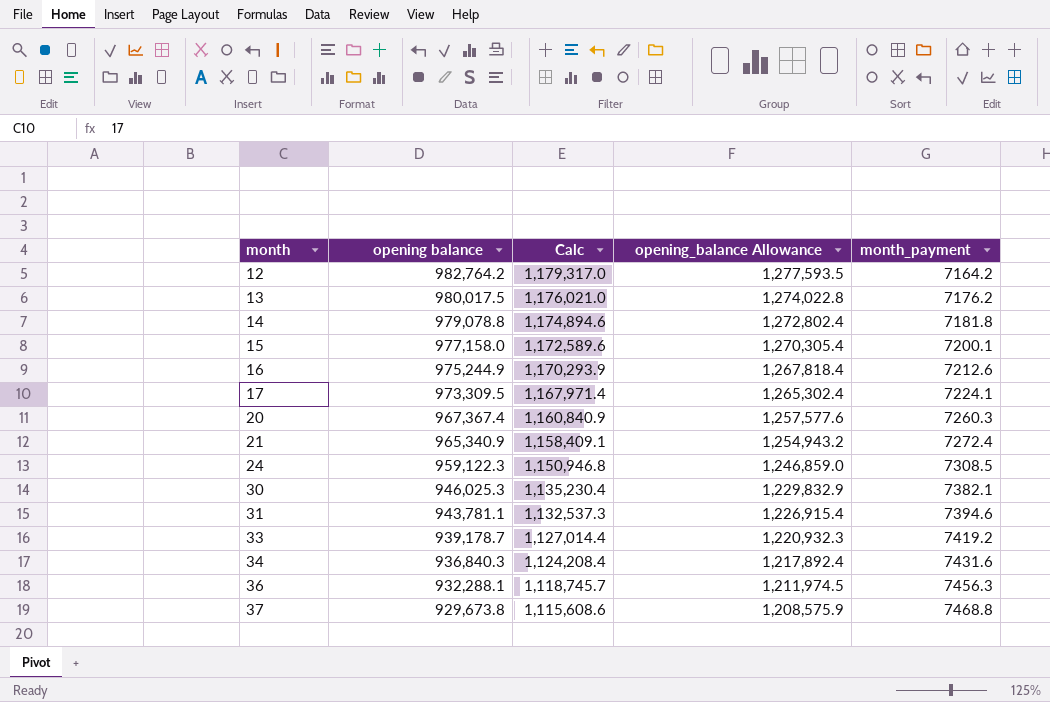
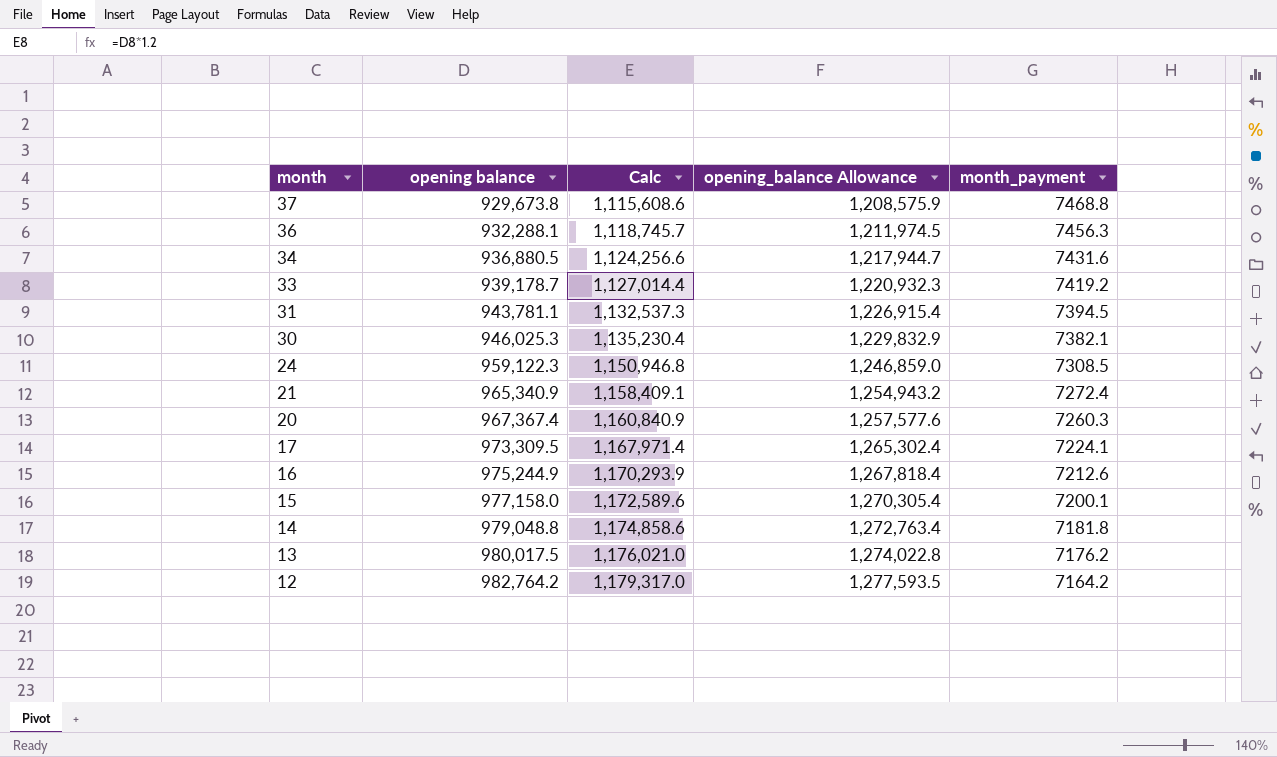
row order: month ascending -> month descending
34 | opening balance: 936,840.3 -> 936,880.5
34 | Calc: 1,124,208.4 -> 1,124,256.6
34 | opening_balance Allowance: 1,217,892.4 -> 1,217,944.7
31 | month_payment: 7394.6 -> 7394.5
14 | opening balance: 979,078.8 -> 979,048.8
14 | Calc: 1,174,894.6 -> 1,174,858.6
14 | opening_balance Allowance: 1,272,802.4 -> 1,272,763.4

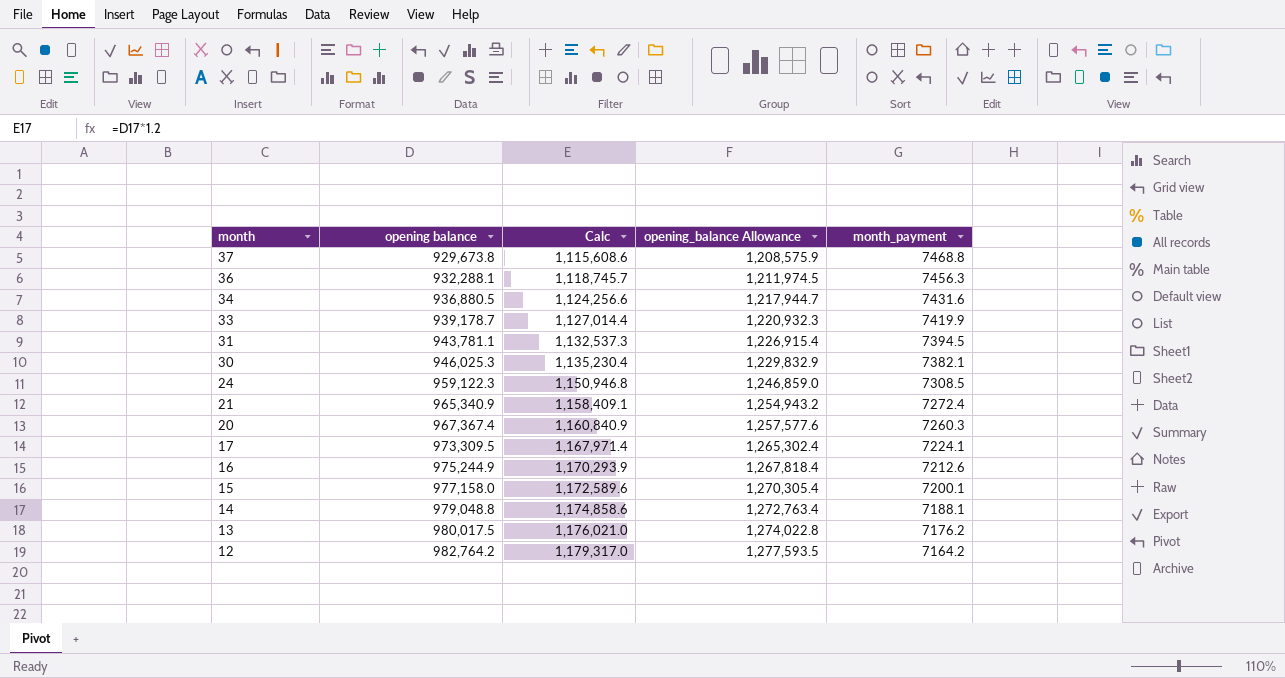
33 | month_payment: 7419.2 -> 7419.9
14 | month_payment: 7181.8 -> 7188.1

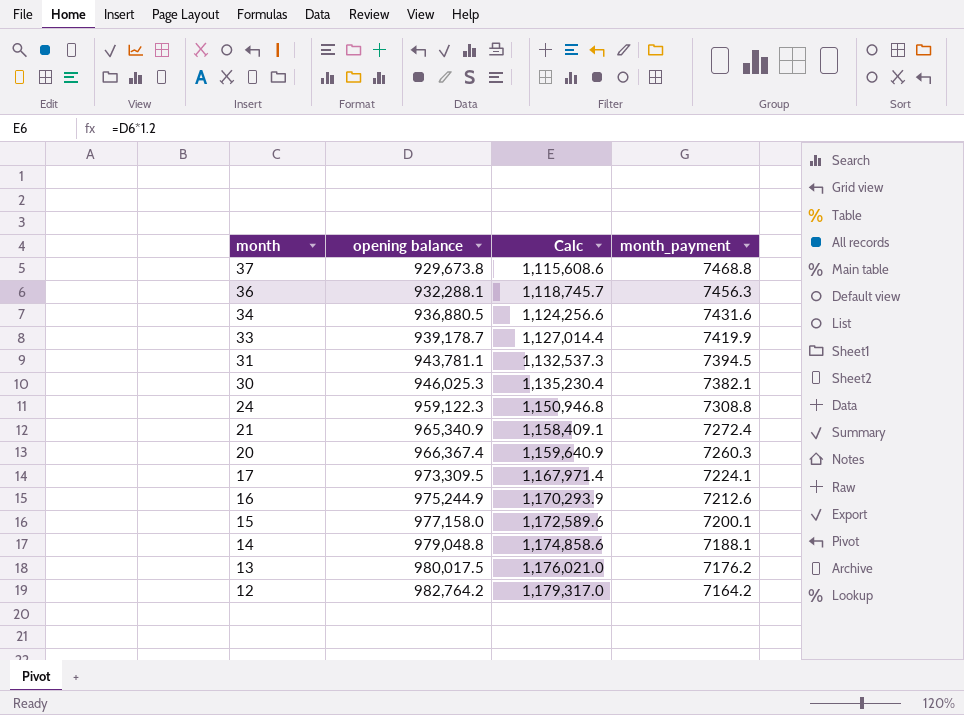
column opening_balance Allowance | formula: [opening balance] * 1.3 -> none
24 | month_payment: 7308.5 -> 7308.8
20 | opening balance: 967,367.4 -> 966,367.4
20 | Calc: 1,160,840.9 -> 1,159,640.9

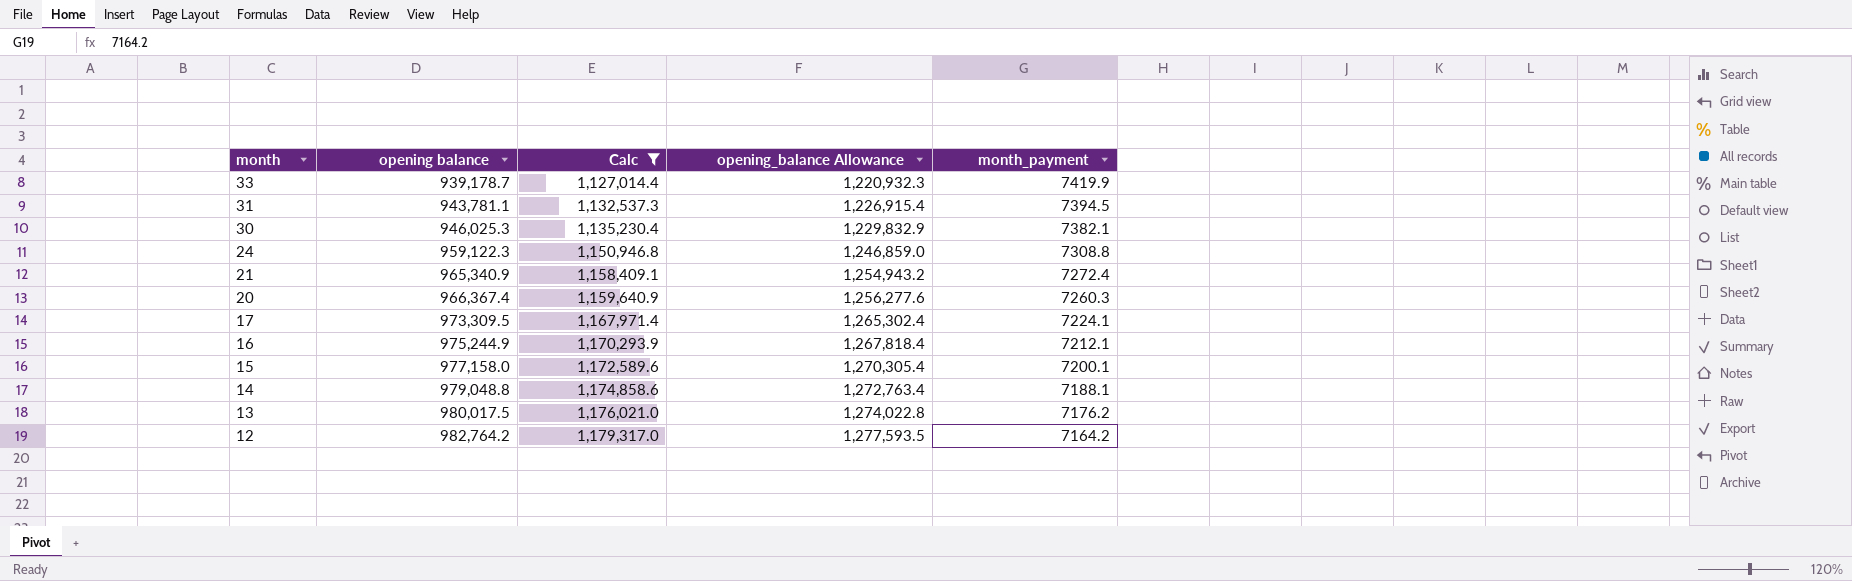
filter: none -> Calc >= 1,127,014.4
column opening_balance Allowance | formula: none -> [opening balance] * 1.3
16 | month_payment: 7212.6 -> 7212.1

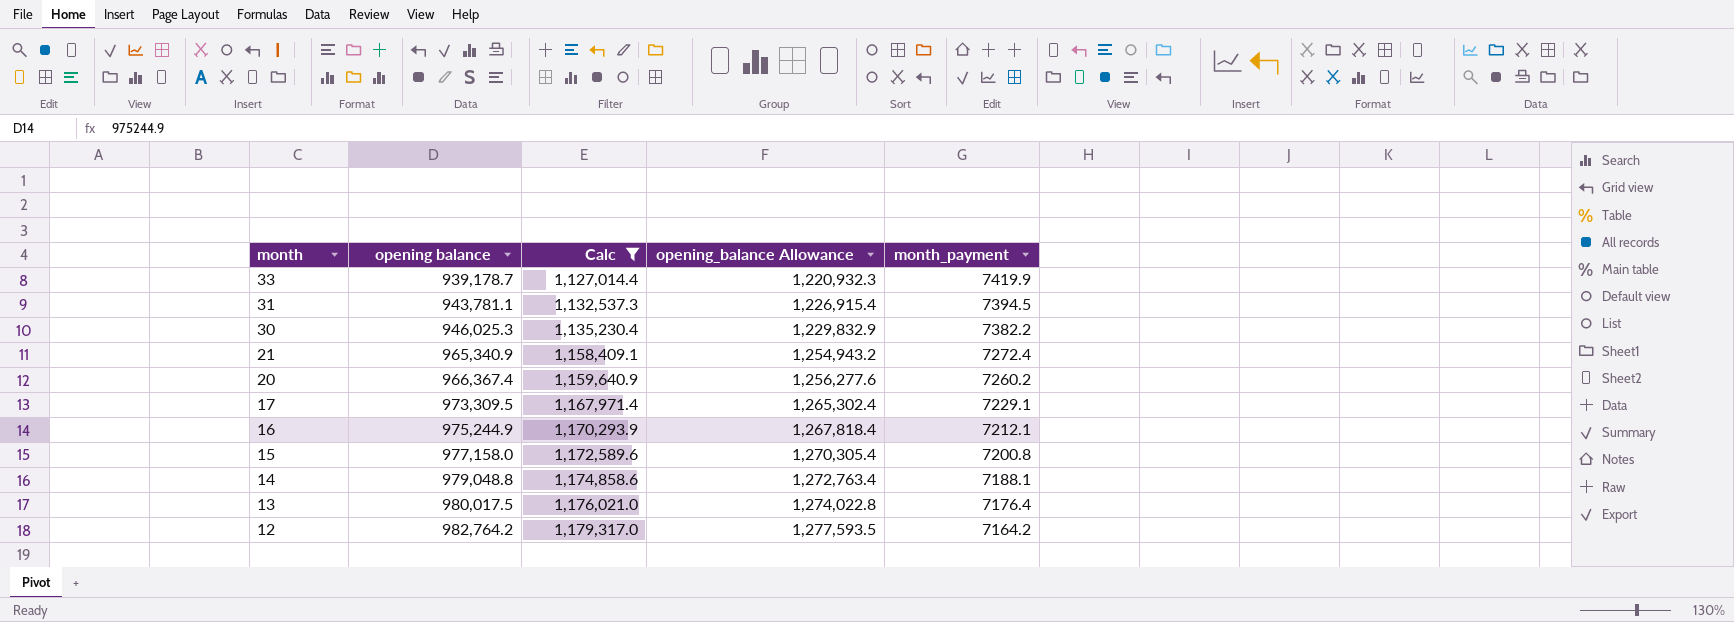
row 24: 959,122.3 | 1,150,946.8 | 1,246,859.0 | 7308.8 -> none
30 | month_payment: 7382.1 -> 7382.2
20 | month_payment: 7260.3 -> 7260.2
17 | month_payment: 7224.1 -> 7229.1
15 | month_payment: 7200.1 -> 7200.8
13 | month_payment: 7176.2 -> 7176.4

